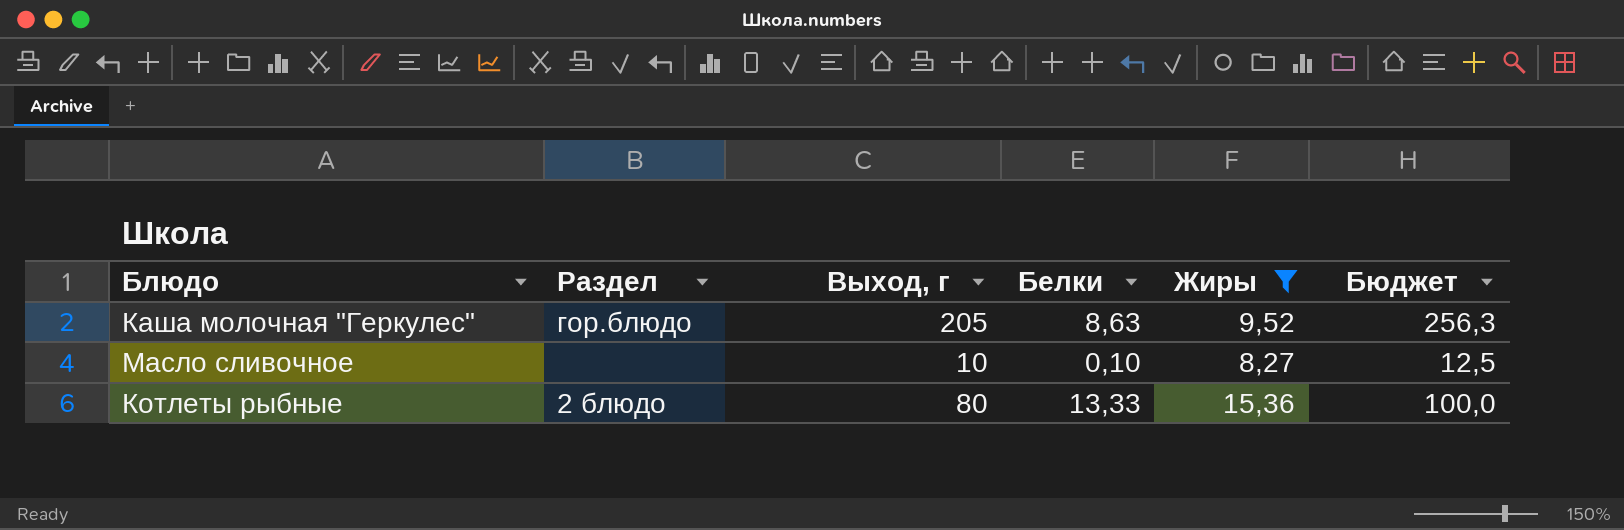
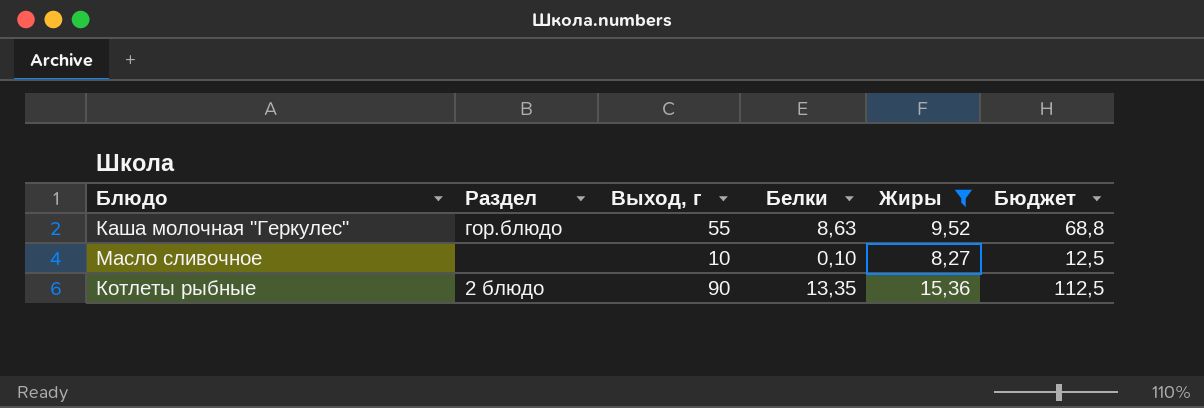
Каша молочная "Геркулес" | Выход, г: 205 -> 55
Каша молочная "Геркулес" | Бюджет: 256,3 -> 68,8
Котлеты рыбные | Выход, г: 80 -> 90
Котлеты рыбные | Белки: 13,33 -> 13,35
Котлеты рыбные | Бюджет: 100,0 -> 112,5

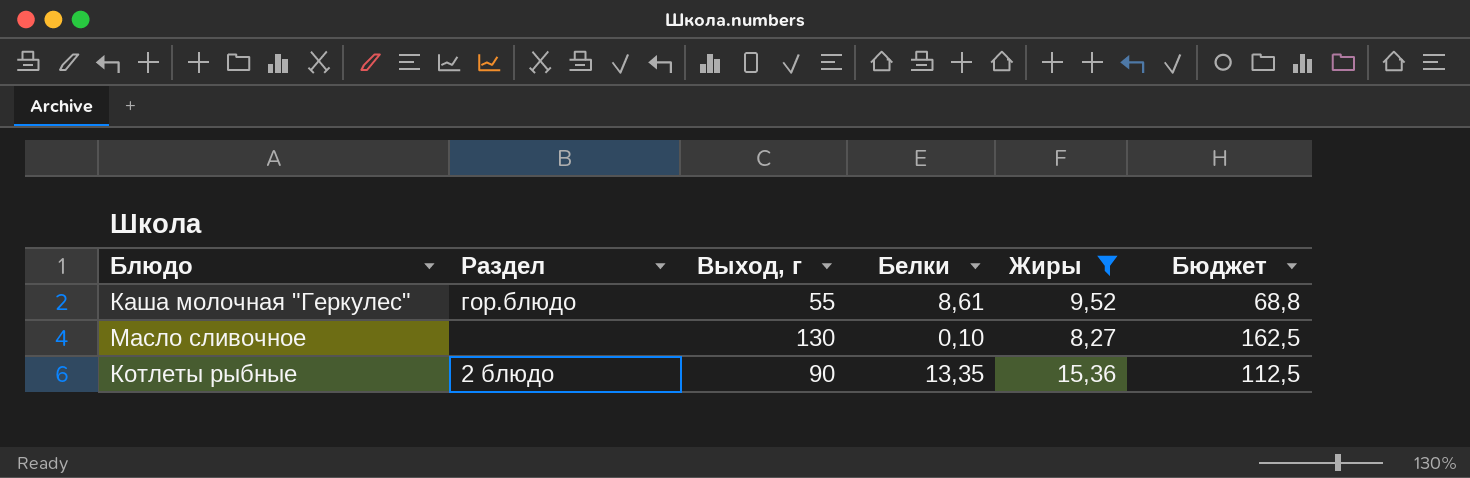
Каша молочная "Геркулес" | Белки: 8,63 -> 8,61
Масло сливочное | Выход, г: 10 -> 130
Масло сливочное | Бюджет: 12,5 -> 162,5

